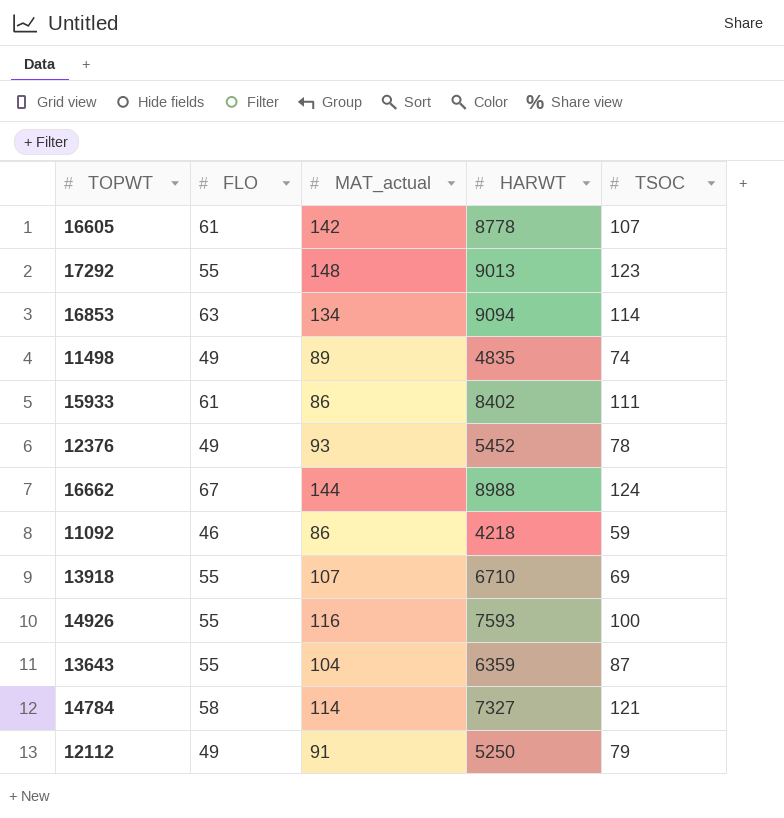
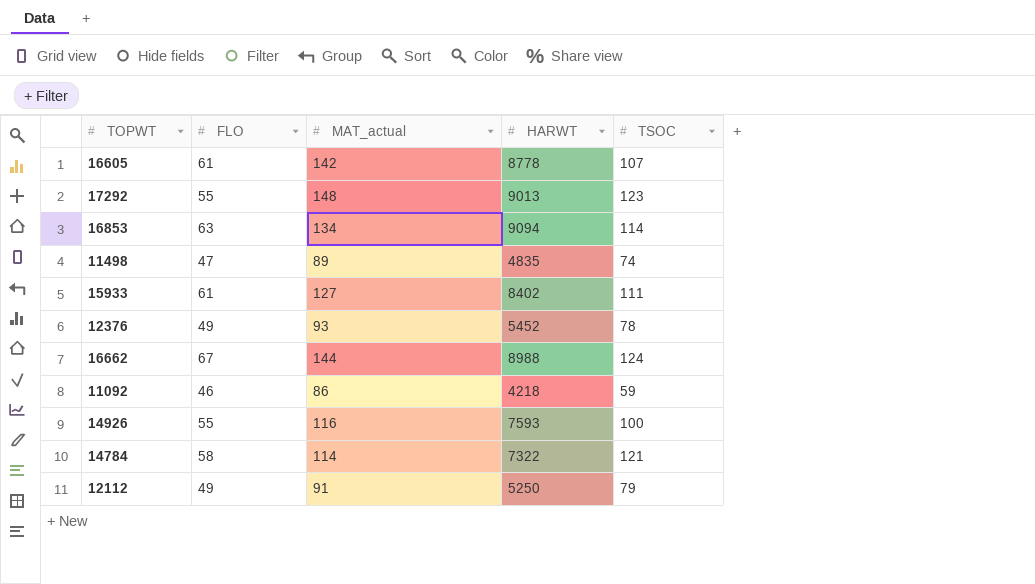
row 13918: 55 | 107 | 6710 | 69 -> none
row 13643: 55 | 104 | 6359 | 87 -> none
11498 | FLO: 49 -> 47
15933 | MAT_actual: 86 -> 127
14784 | HARWT: 7327 -> 7322

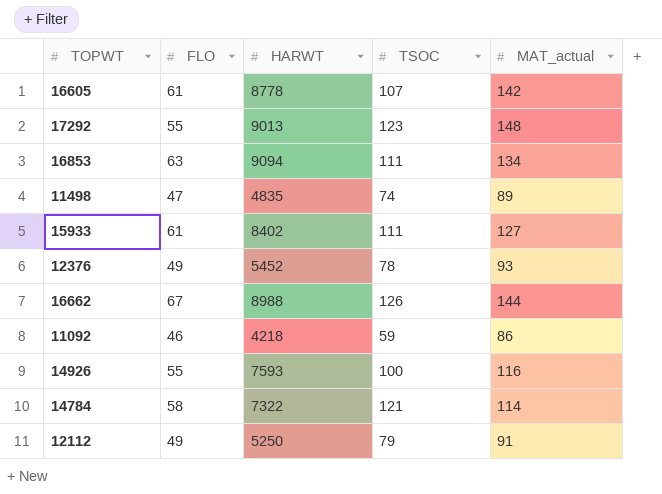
column MAT_actual | position: 3 -> 5
16853 | TSOC: 114 -> 111
16662 | TSOC: 124 -> 126

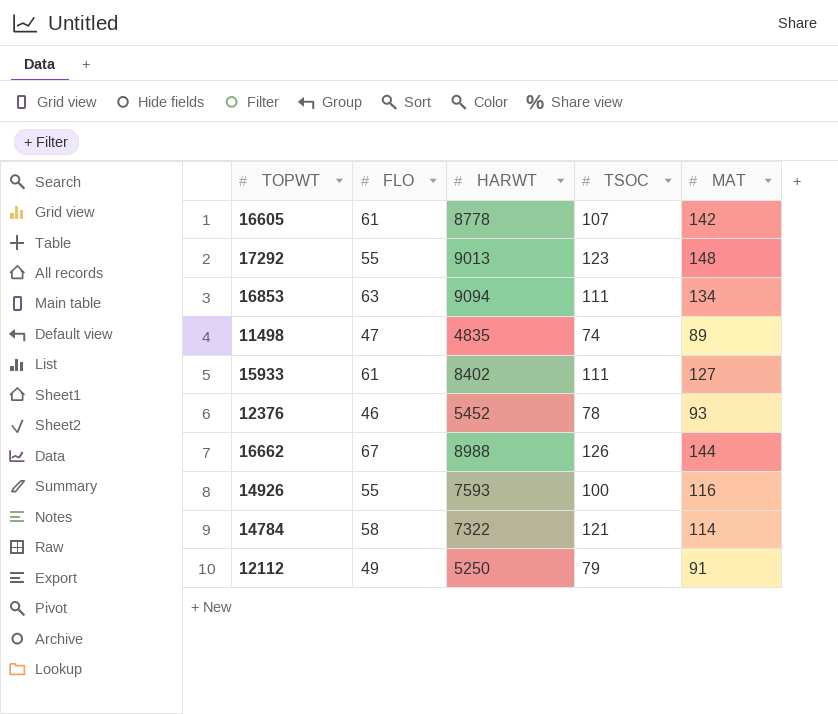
column name: MAT_actual -> MAT
row 11092: 46 | 4218 | 59 | 86 -> none
12376 | FLO: 49 -> 46

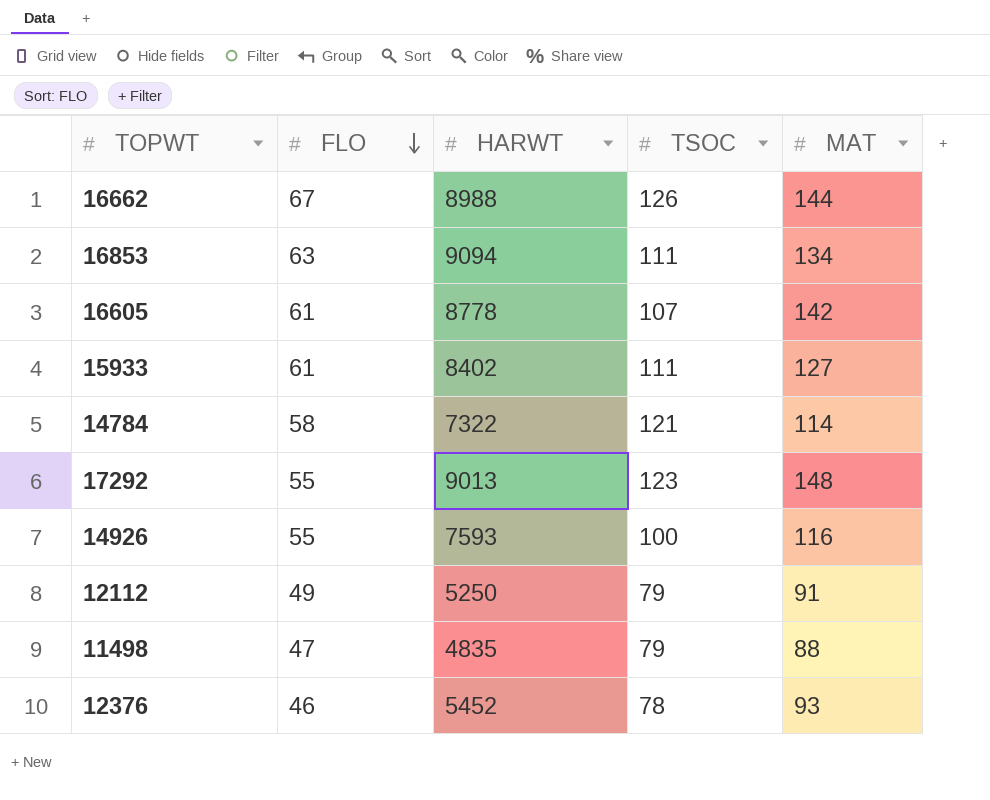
row order: none -> FLO descending
11498 | TSOC: 74 -> 79
11498 | MAT: 89 -> 88

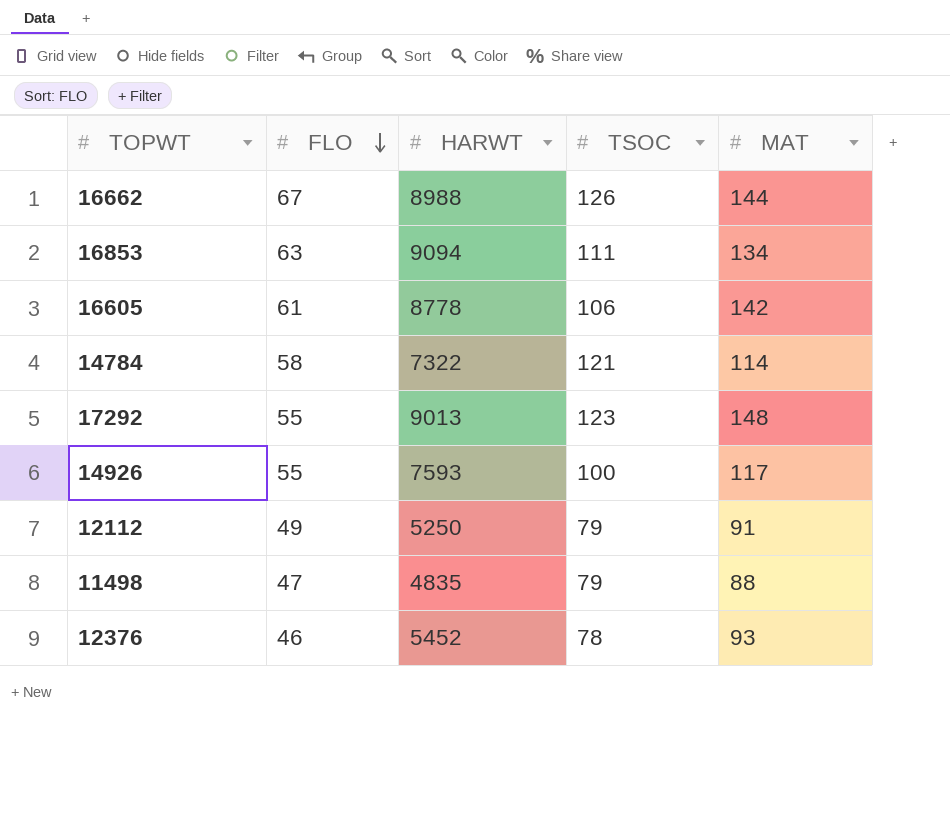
row 15933: 61 | 8402 | 111 | 127 -> none
16605 | TSOC: 107 -> 106
14926 | MAT: 116 -> 117

